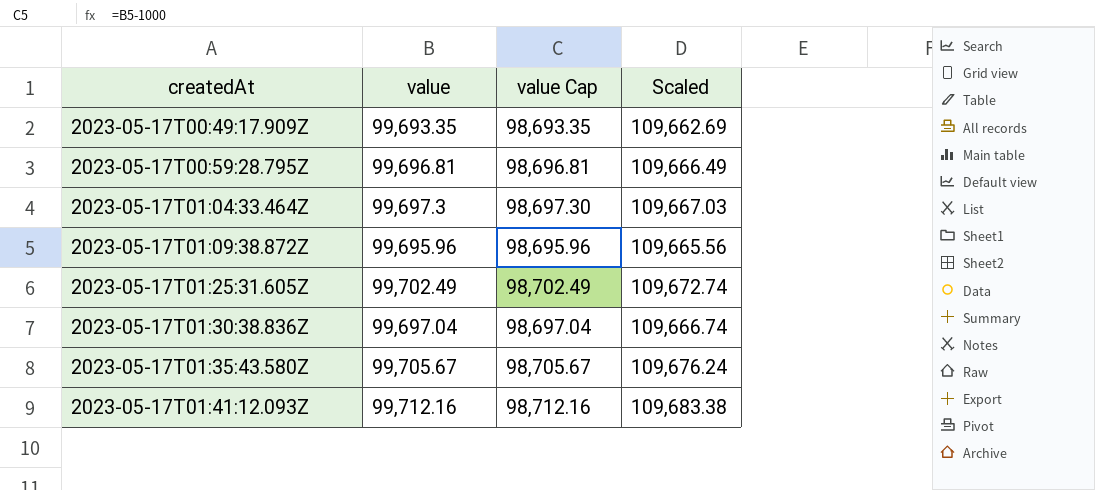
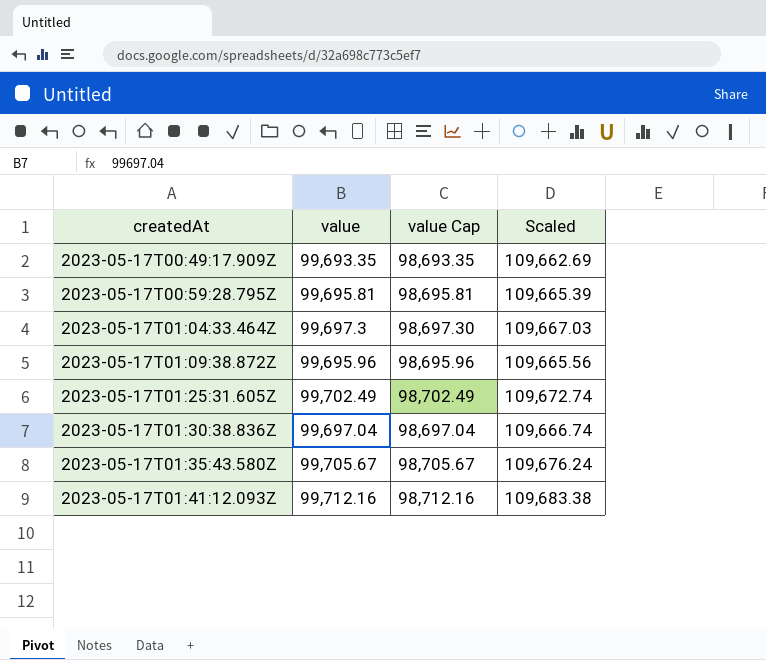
2023-05-17T00:59:28.795Z | value: 99,696.81 -> 99,695.81
2023-05-17T00:59:28.795Z | value Cap: 98,696.81 -> 98,695.81
2023-05-17T00:59:28.795Z | Scaled: 109,666.49 -> 109,665.39

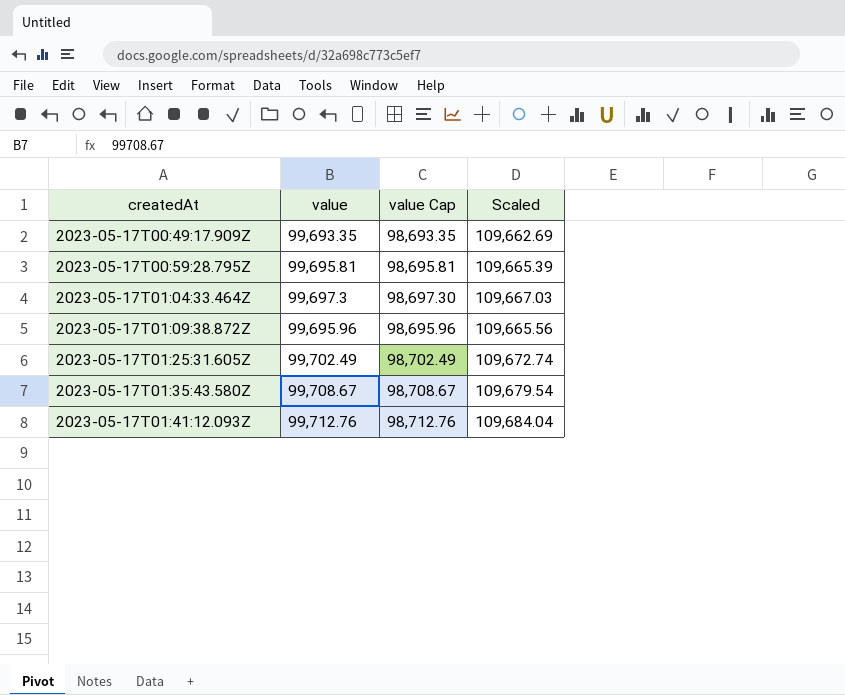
row 2023-05-17T01:30:38.836Z: 99,697.04 | 98,697.04 | 109,666.74 -> none
2023-05-17T01:35:43.580Z | value: 99,705.67 -> 99,708.67
2023-05-17T01:35:43.580Z | value Cap: 98,705.67 -> 98,708.67
2023-05-17T01:35:43.580Z | Scaled: 109,676.24 -> 109,679.54
2023-05-17T01:41:12.093Z | value: 99,712.16 -> 99,712.76
2023-05-17T01:41:12.093Z | value Cap: 98,712.16 -> 98,712.76
2023-05-17T01:41:12.093Z | Scaled: 109,683.38 -> 109,684.04

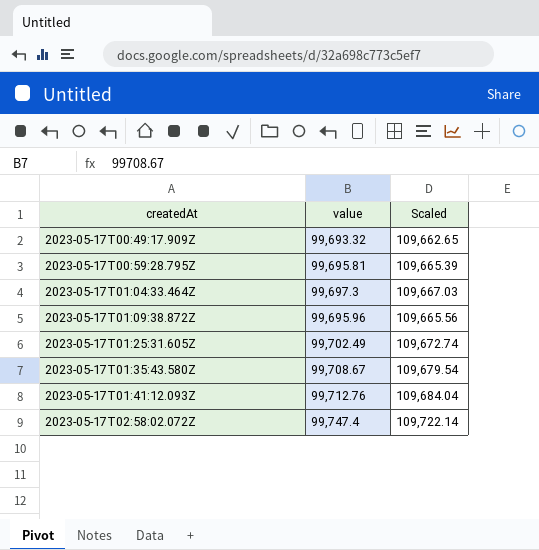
column value Cap | formula: [value] - 1000 -> none
2023-05-17T00:49:17.909Z | value: 99,693.35 -> 99,693.32
2023-05-17T00:49:17.909Z | Scaled: 109,662.69 -> 109,662.65
row 2023-05-17T02:58:02.072Z: none -> 99,747.4 | 109,722.14

